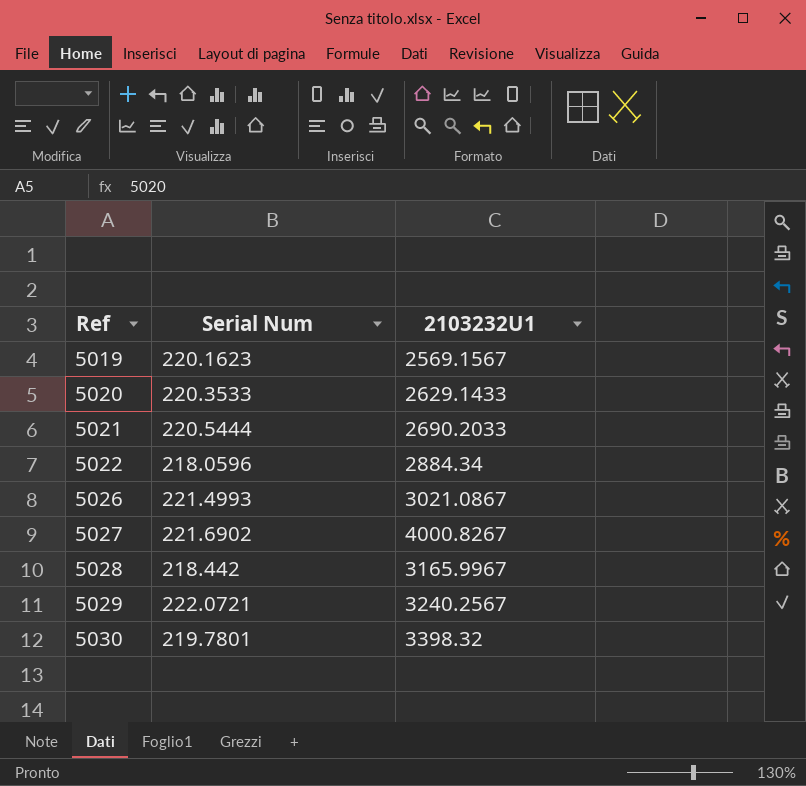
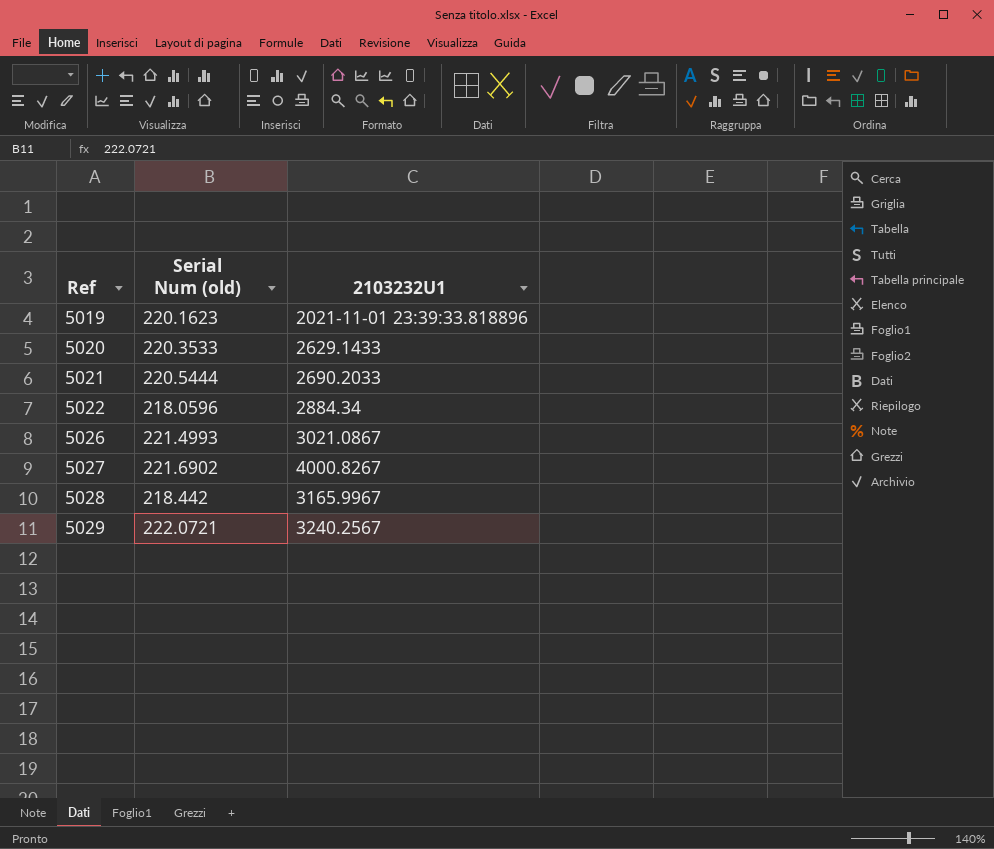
column name: Serial Num -> Serial Num (old)
row 5030: 219.7801 | 3398.32 -> none
5019 | 2103232U1: 2569.1567 -> 2021-11-01 23:39:33.818896

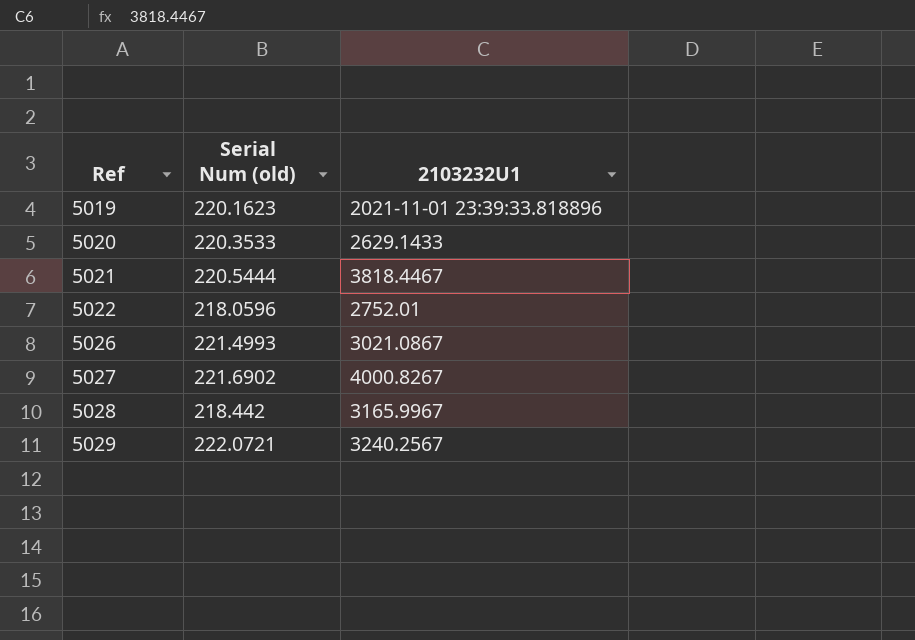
5021 | 2103232U1: 2690.2033 -> 3818.4467
5022 | 2103232U1: 2884.34 -> 2752.01

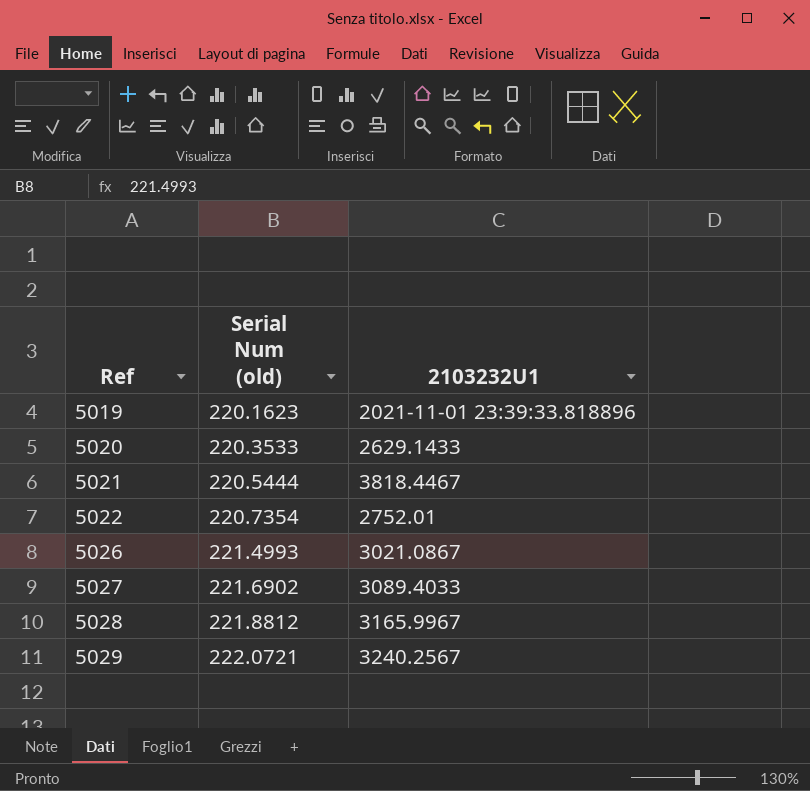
5022 | Serial Num (old): 218.0596 -> 220.7354
5027 | 2103232U1: 4000.8267 -> 3089.4033
5028 | Serial Num (old): 218.442 -> 221.8812

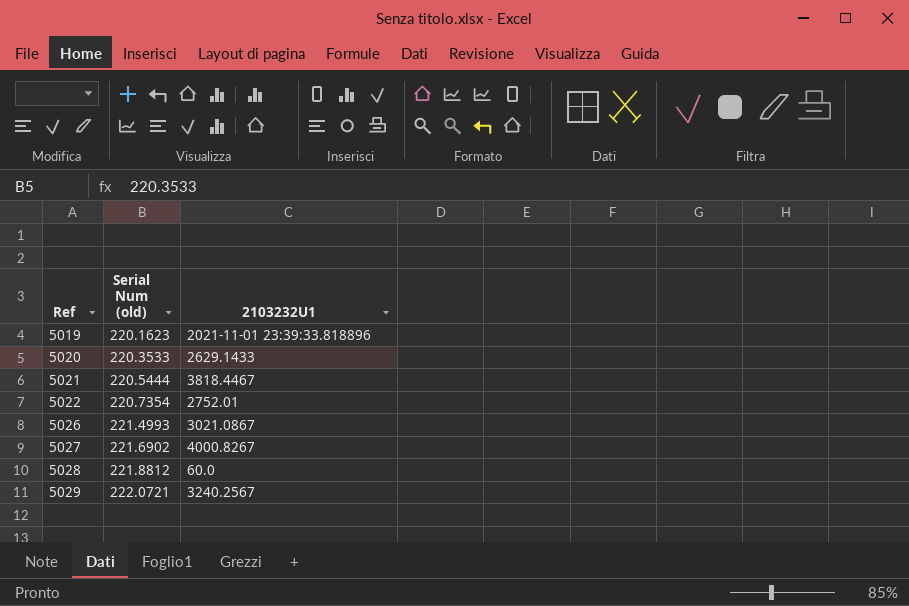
5027 | 2103232U1: 3089.4033 -> 4000.8267
5028 | 2103232U1: 3165.9967 -> 60.0

